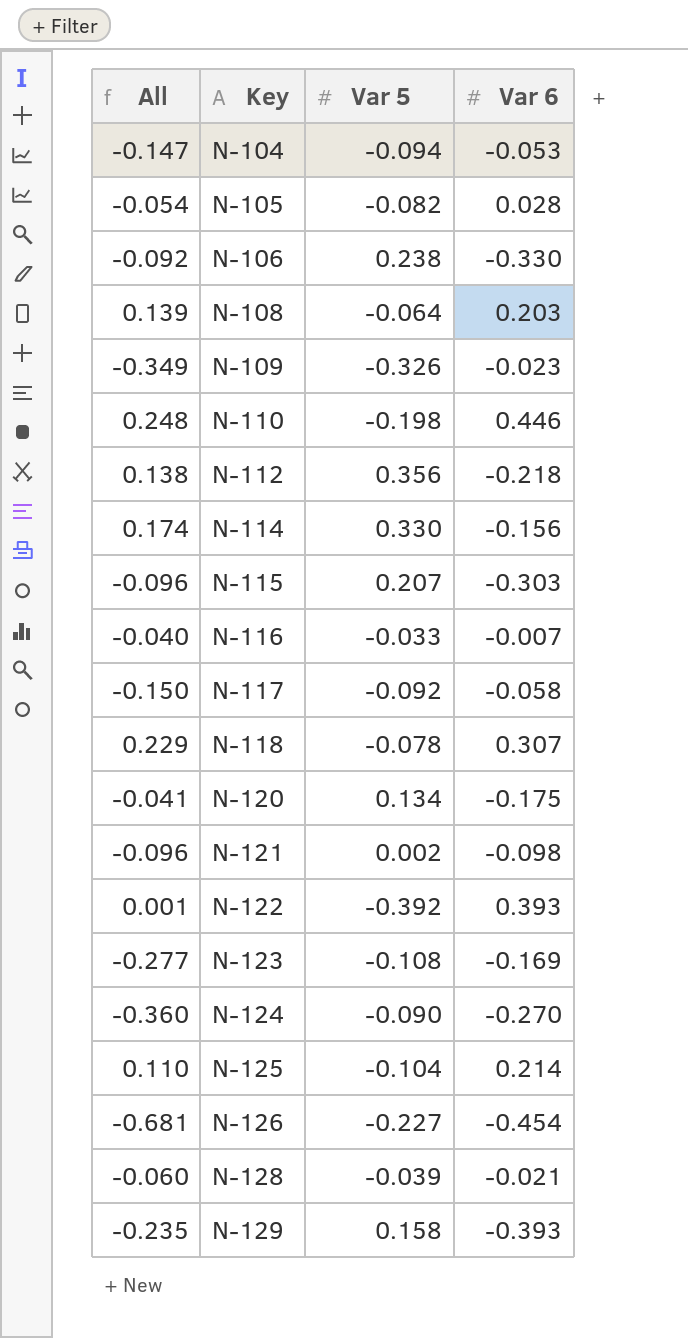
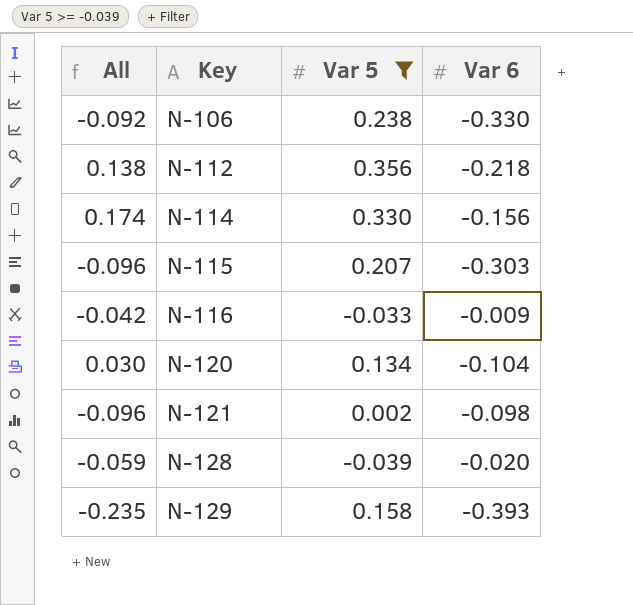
filter: none -> Var 5 >= -0.039
N-116 | All: -0.040 -> -0.042
N-116 | Var 6: -0.007 -> -0.009
N-120 | All: -0.041 -> 0.030
N-120 | Var 6: -0.175 -> -0.104
N-128 | All: -0.060 -> -0.059
N-128 | Var 6: -0.021 -> -0.020

